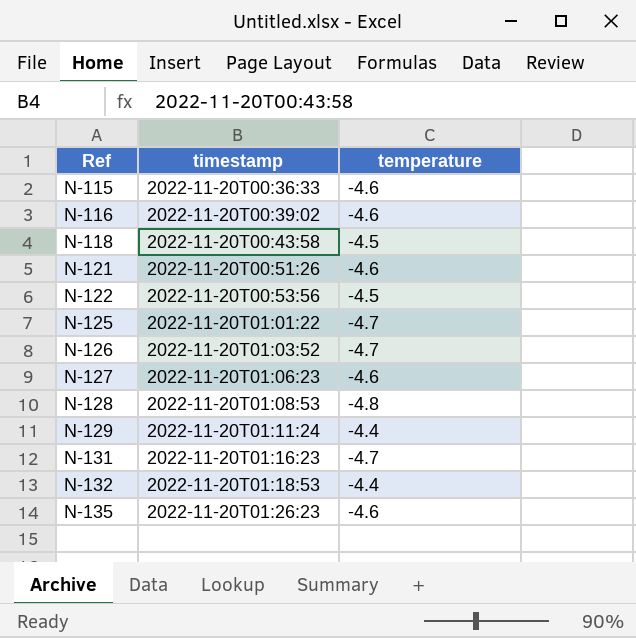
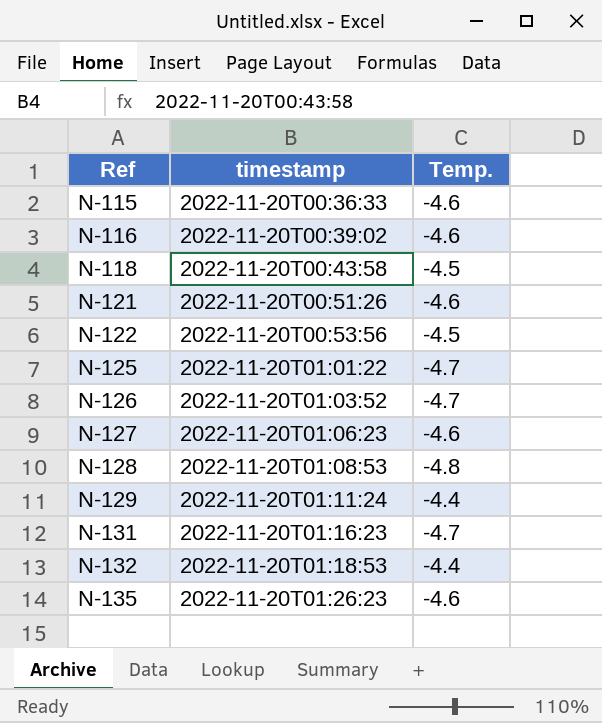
column name: temperature -> Temp.

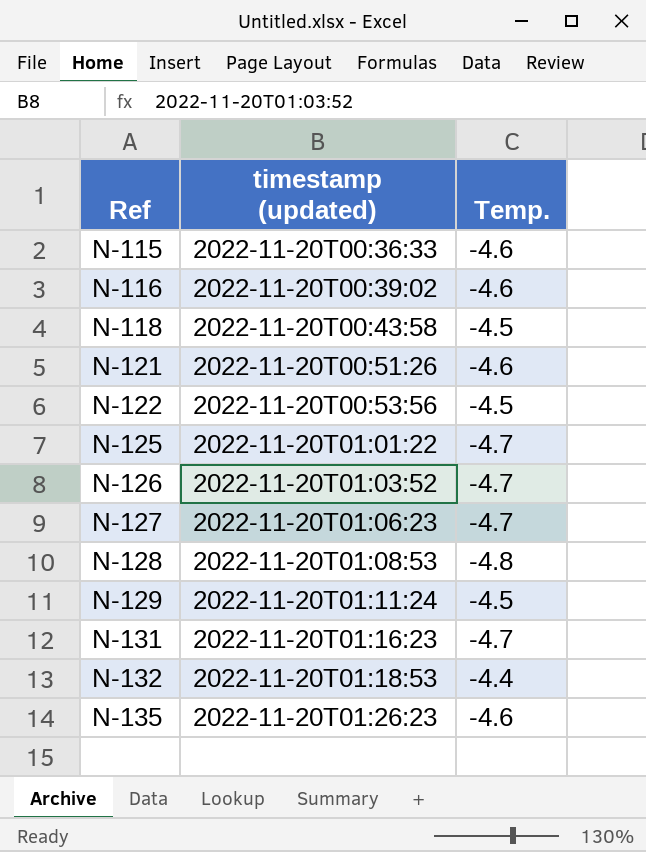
column name: timestamp -> timestamp (updated)
N-127 | Temp.: -4.6 -> -4.7
N-129 | Temp.: -4.4 -> -4.5

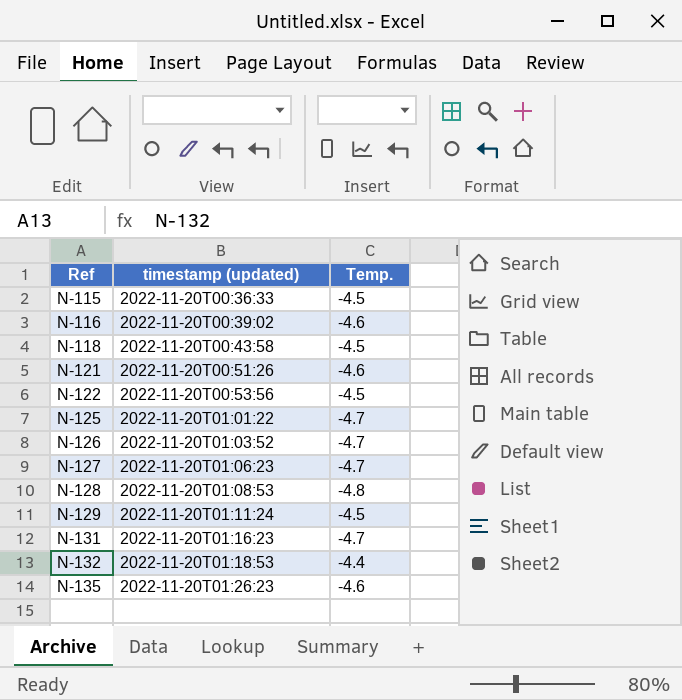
N-115 | Temp.: -4.6 -> -4.5

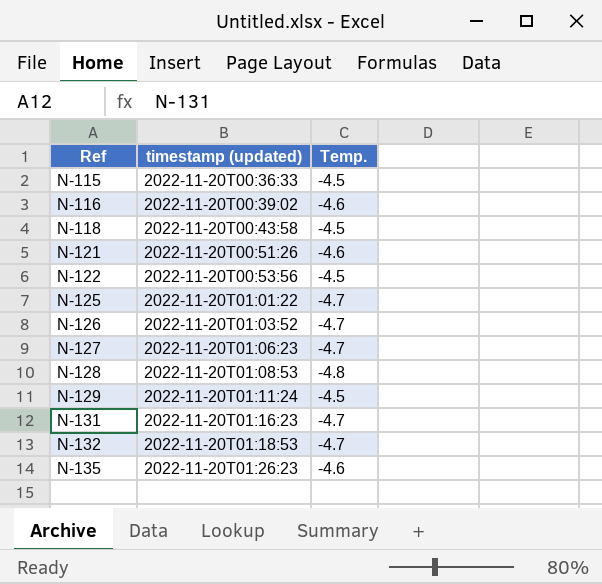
N-132 | Temp.: -4.4 -> -4.7

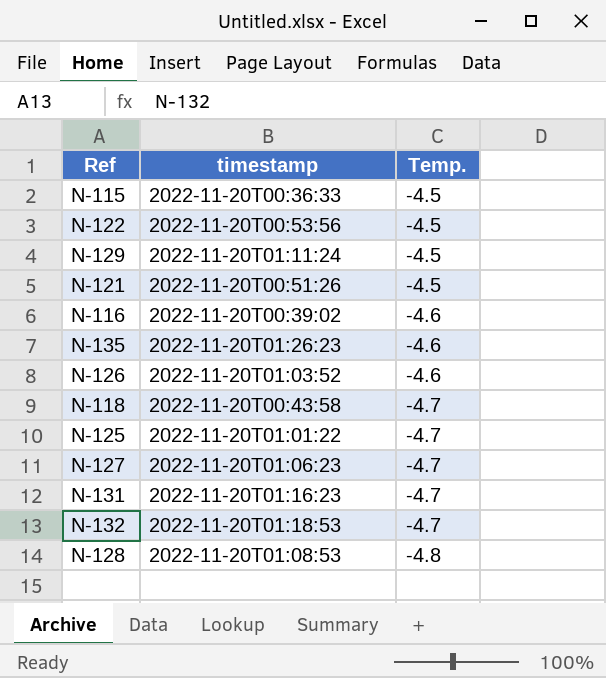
row order: Ref ascending -> Temp. descending
column name: timestamp (updated) -> timestamp
N-121 | Temp.: -4.6 -> -4.5
N-126 | Temp.: -4.7 -> -4.6
N-118 | Temp.: -4.5 -> -4.7

